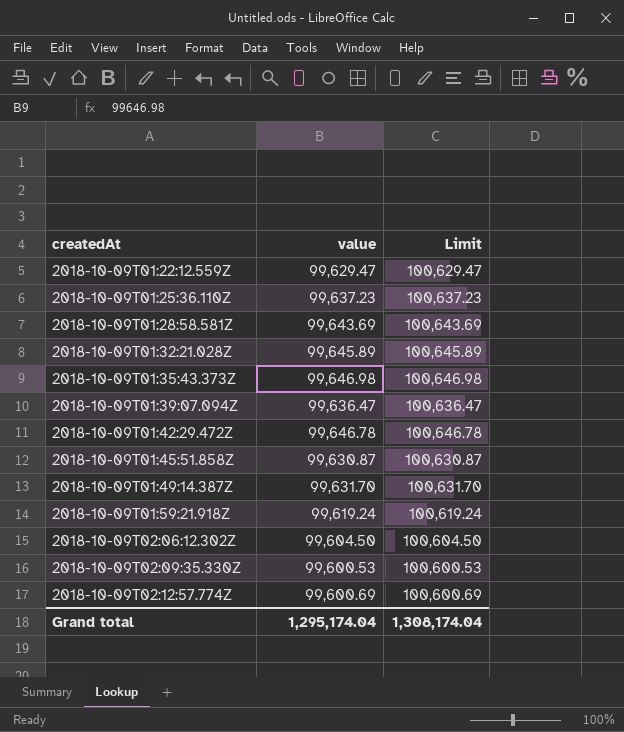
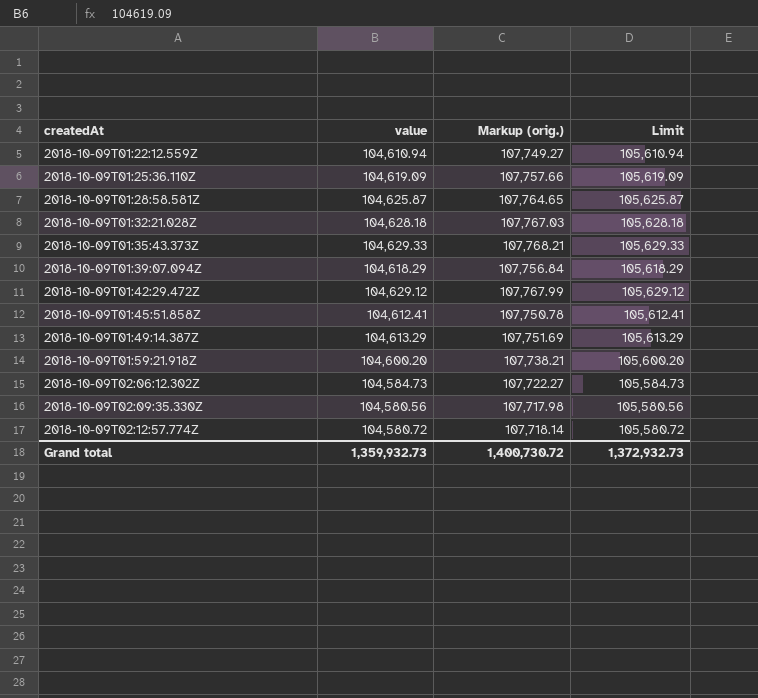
column Markup (orig.) | formula: none -> [value] * 1.03
2018-10-09T01:22:12.559Z | value: 99,629.47 -> 104,610.94
2018-10-09T01:22:12.559Z | Limit: 100,629.47 -> 105,610.94
2018-10-09T01:25:36.110Z | value: 99,637.23 -> 104,619.09
2018-10-09T01:25:36.110Z | Limit: 100,637.23 -> 105,619.09
2018-10-09T01:28:58.581Z | value: 99,643.69 -> 104,625.87
2018-10-09T01:28:58.581Z | Limit: 100,643.69 -> 105,625.87
2018-10-09T01:32:21.028Z | value: 99,645.89 -> 104,628.18
2018-10-09T01:32:21.028Z | Limit: 100,645.89 -> 105,628.18
2018-10-09T01:35:43.373Z | value: 99,646.98 -> 104,629.33
2018-10-09T01:35:43.373Z | Limit: 100,646.98 -> 105,629.33
2018-10-09T01:39:07.094Z | value: 99,636.47 -> 104,618.29
2018-10-09T01:39:07.094Z | Limit: 100,636.47 -> 105,618.29
2018-10-09T01:42:29.472Z | value: 99,646.78 -> 104,629.12
2018-10-09T01:42:29.472Z | Limit: 100,646.78 -> 105,629.12
2018-10-09T01:45:51.858Z | value: 99,630.87 -> 104,612.41
2018-10-09T01:45:51.858Z | Limit: 100,630.87 -> 105,612.41
2018-10-09T01:49:14.387Z | value: 99,631.70 -> 104,613.29
2018-10-09T01:49:14.387Z | Limit: 100,631.70 -> 105,613.29
2018-10-09T01:59:21.918Z | value: 99,619.24 -> 104,600.20
2018-10-09T01:59:21.918Z | Limit: 100,619.24 -> 105,600.20
2018-10-09T02:06:12.302Z | value: 99,604.50 -> 104,584.73
2018-10-09T02:06:12.302Z | Limit: 100,604.50 -> 105,584.73
2018-10-09T02:09:35.330Z | value: 99,600.53 -> 104,580.56
2018-10-09T02:09:35.330Z | Limit: 100,600.53 -> 105,580.56
2018-10-09T02:12:57.774Z | value: 99,600.69 -> 104,580.72
2018-10-09T02:12:57.774Z | Limit: 100,600.69 -> 105,580.72
Grand total | value: 1,295,174.04 -> 1,359,932.73
Grand total | Limit: 1,308,174.04 -> 1,372,932.73

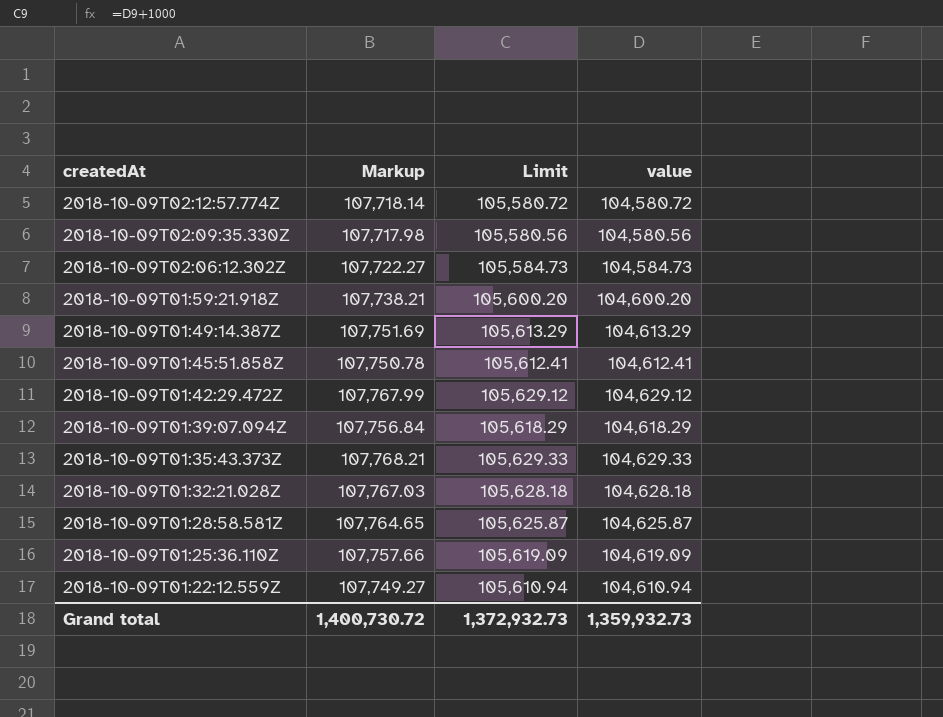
row order: createdAt ascending -> createdAt descending
column name: Markup (orig.) -> Markup
column value | position: 2 -> 4

